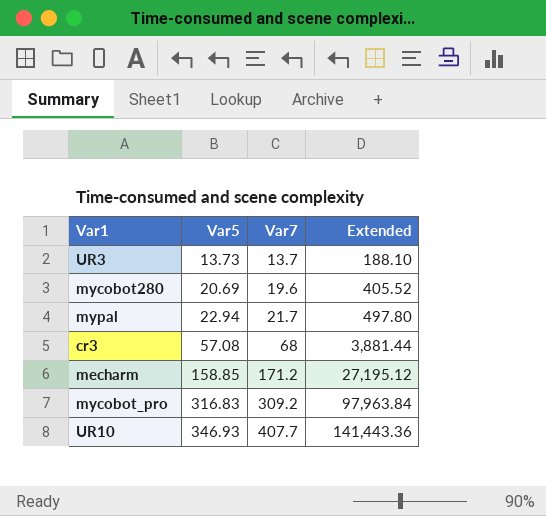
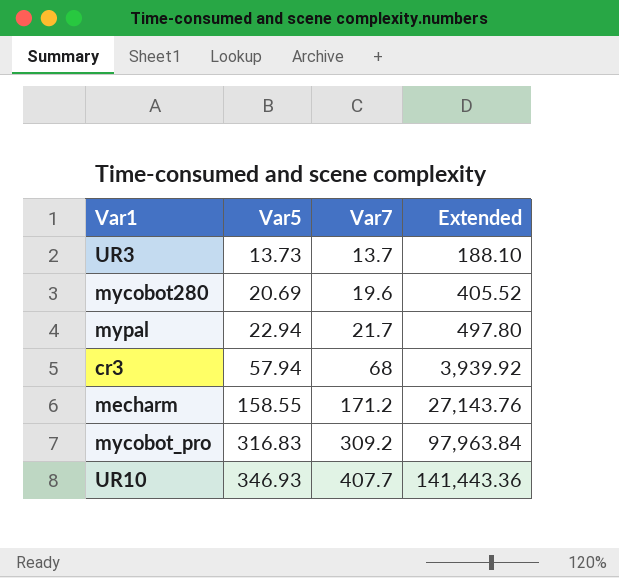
cr3 | Var5: 57.08 -> 57.94
cr3 | Extended: 3,881.44 -> 3,939.92
mecharm | Var5: 158.85 -> 158.55
mecharm | Extended: 27,195.12 -> 27,143.76

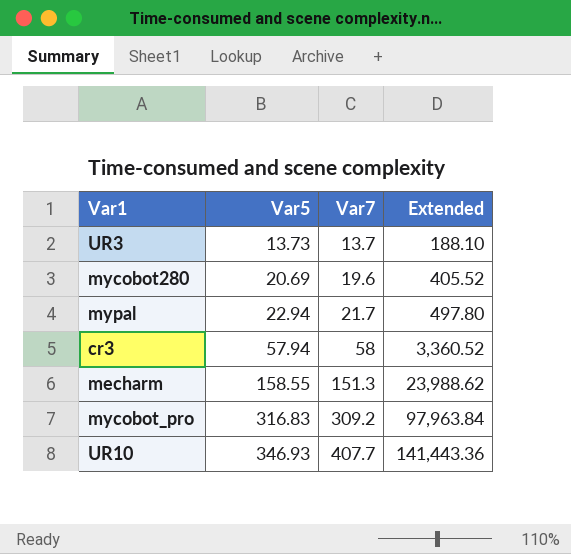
cr3 | Var7: 68 -> 58
cr3 | Extended: 3,939.92 -> 3,360.52
mecharm | Var7: 171.2 -> 151.3
mecharm | Extended: 27,143.76 -> 23,988.62

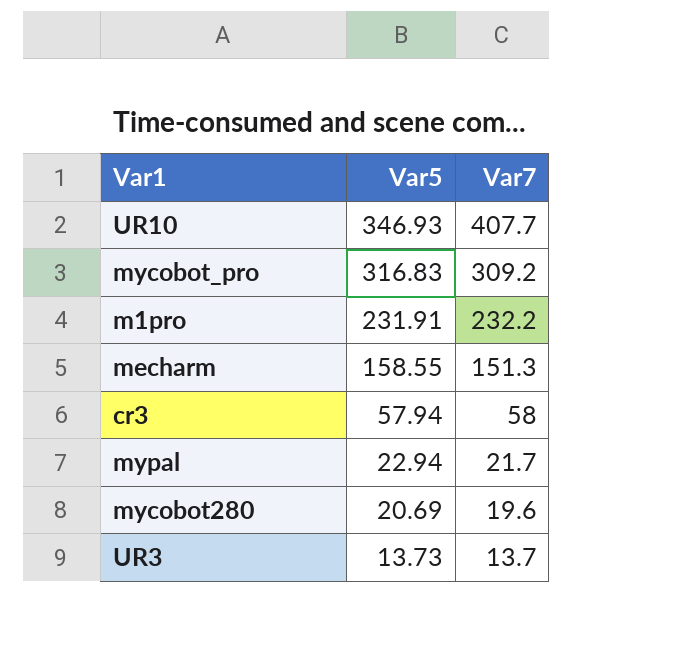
row order: Var5 ascending -> Var5 descending
column Extended | formula: [Var5] * [Var7] -> none
row m1pro: none -> 231.91 | 232.2

